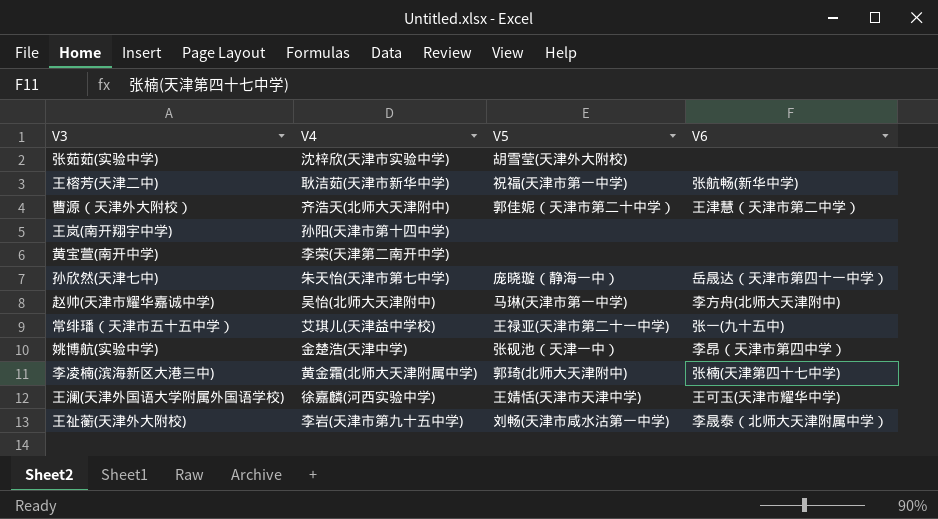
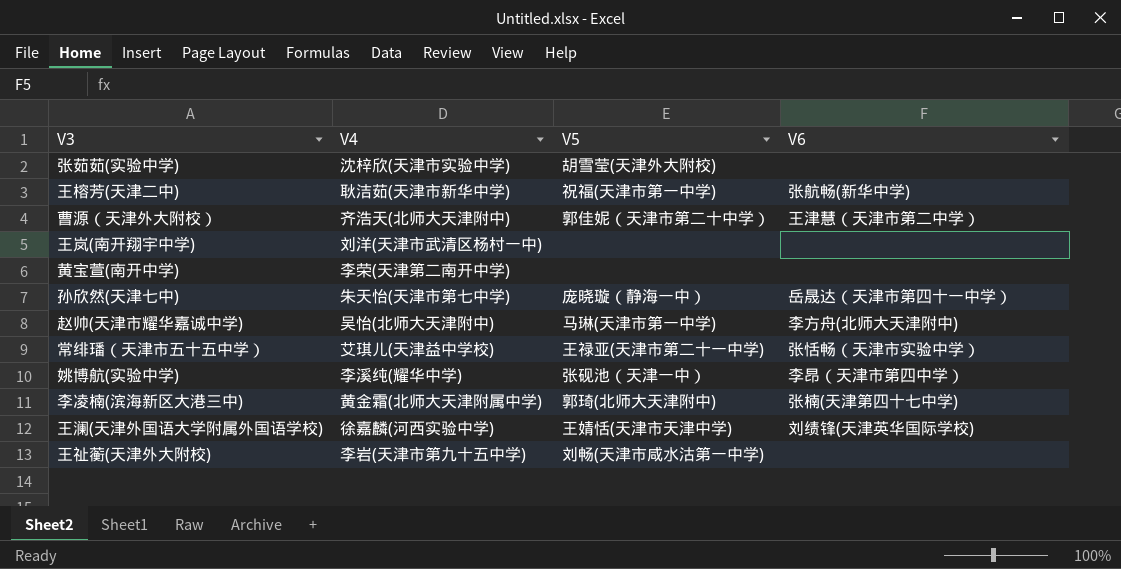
王岚(南开翔宇中学) | V4: 孙阳(天津市第十四中学) -> 刘洋(天津市武清区杨村一中)
常绯璠（天津市五十五中学） | V6: 张一(九十五中) -> 张恬畅（天津市实验中学）
姚博航(实验中学) | V4: 金楚浩(天津中学) -> 李溪纯(耀华中学)
王澜(天津外国语大学附属外国语学校) | V6: 王可玉(天津市耀华中学) -> 刘绩锋(天津英华国际学校)
王祉蘅(天津外大附校) | V6: 李晟泰（北师大天津附属中学） -> none

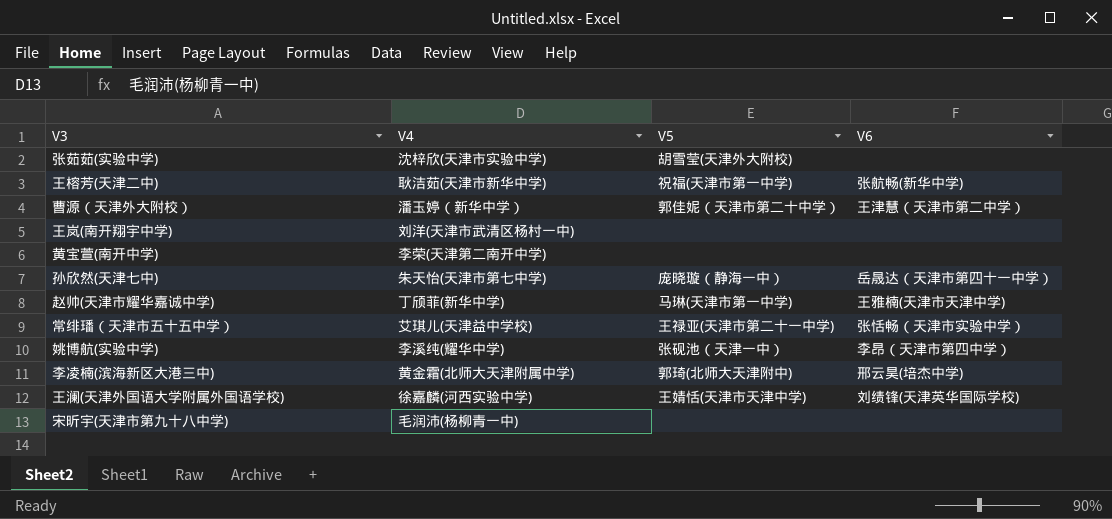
row 王祉蘅(天津外大附校): 李岩(天津市第九十五中学) | 刘畅(天津市咸水沽第一中学) | none -> none
曹源（天津外大附校） | V4: 齐浩天(北师大天津附中) -> 潘玉婷（新华中学）
赵帅(天津市耀华嘉诚中学) | V4: 吴怡(北师大天津附中) -> 丁颀菲(新华中学)
赵帅(天津市耀华嘉诚中学) | V6: 李方舟(北师大天津附中) -> 王雅楠(天津市天津中学)
李凌楠(滨海新区大港三中) | V6: 张楠(天津第四十七中学) -> 邢云昊(培杰中学)
row 宋昕宇(天津市第九十八中学): none -> 毛润沛(杨柳青一中) | none | none

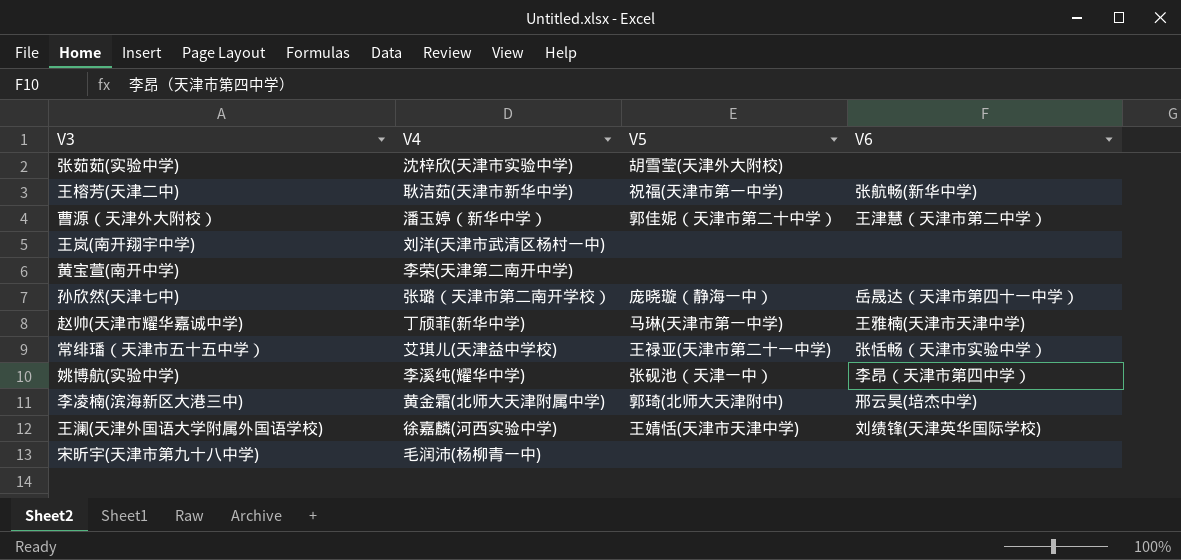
孙欣然(天津七中) | V4: 朱天怡(天津市第七中学) -> 张璐（天津市第二南开学校）

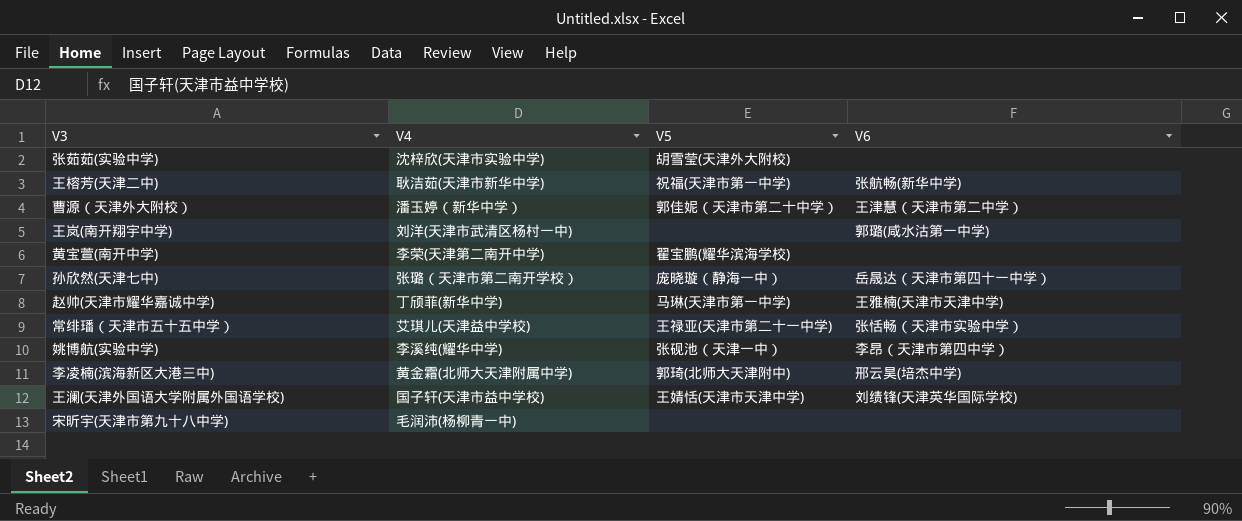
王岚(南开翔宇中学) | V6: none -> 郭璐(咸水沽第一中学)
黄宝萱(南开中学) | V5: none -> 翟宝鹏(耀华滨海学校)
王澜(天津外国语大学附属外国语学校) | V4: 徐嘉麟(河西实验中学) -> 国子轩(天津市益中学校)

